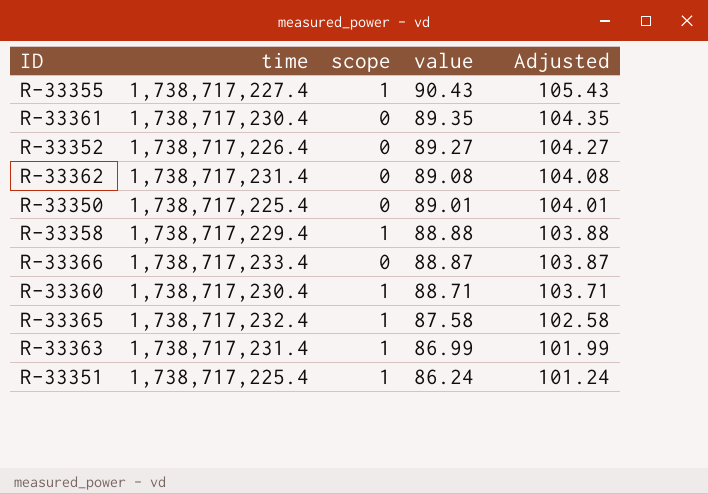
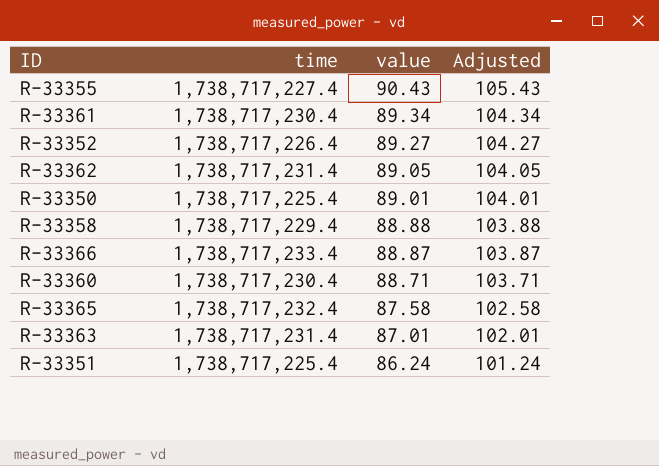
column scope | position: 3 -> none
R-33361 | value: 89.35 -> 89.34
R-33361 | Adjusted: 104.35 -> 104.34
R-33362 | value: 89.08 -> 89.05
R-33362 | Adjusted: 104.08 -> 104.05
R-33363 | value: 86.99 -> 87.01
R-33363 | Adjusted: 101.99 -> 102.01

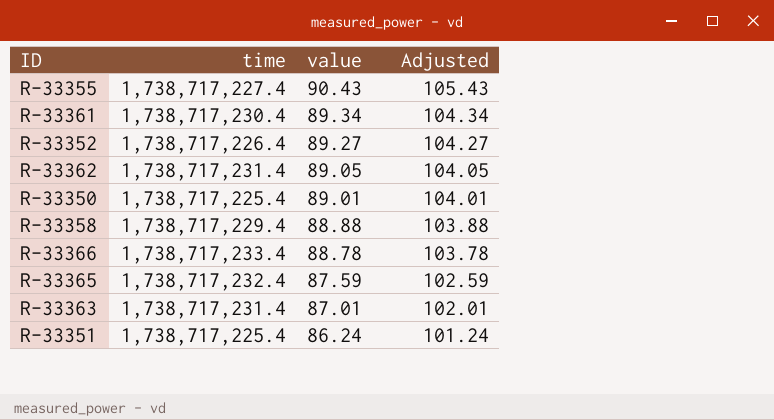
row R-33360: 1,738,717,230.4 | 88.71 | 103.71 -> none
R-33366 | value: 88.87 -> 88.78
R-33366 | Adjusted: 103.87 -> 103.78
R-33365 | value: 87.58 -> 87.59
R-33365 | Adjusted: 102.58 -> 102.59

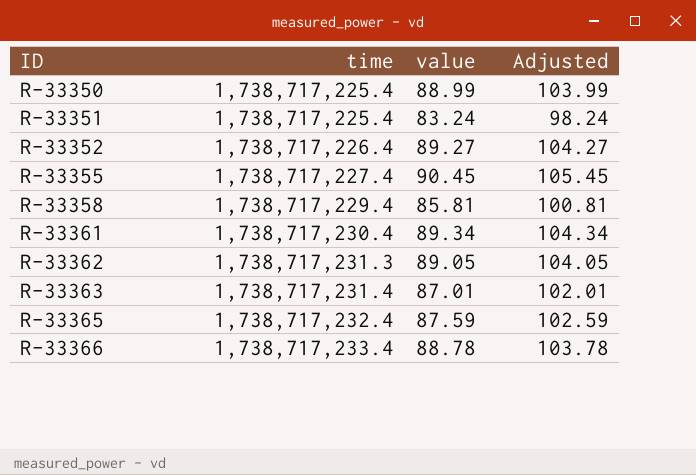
row order: value descending -> ID ascending
R-33350 | value: 89.01 -> 88.99
R-33350 | Adjusted: 104.01 -> 103.99
R-33351 | value: 86.24 -> 83.24
R-33351 | Adjusted: 101.24 -> 98.24
R-33355 | value: 90.43 -> 90.45
R-33355 | Adjusted: 105.43 -> 105.45
R-33358 | value: 88.88 -> 85.81
R-33358 | Adjusted: 103.88 -> 100.81
R-33362 | time: 1,738,717,231.4 -> 1,738,717,231.3

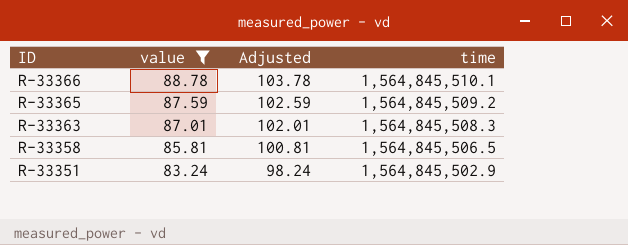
filter: none -> value <= 88.78
row order: ID ascending -> ID descending
column time | position: 2 -> 4
R-33366 | time: 1,738,717,233.4 -> 1,564,845,510.1
R-33365 | time: 1,738,717,232.4 -> 1,564,845,509.2
R-33363 | time: 1,738,717,231.4 -> 1,564,845,508.3
R-33358 | time: 1,738,717,229.4 -> 1,564,845,506.5
R-33351 | time: 1,738,717,225.4 -> 1,564,845,502.9

